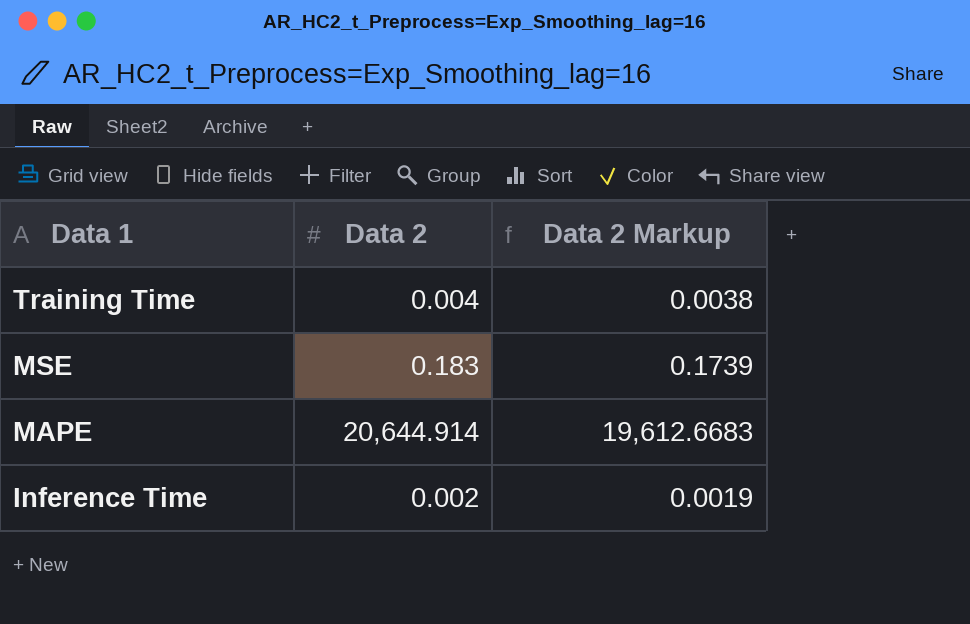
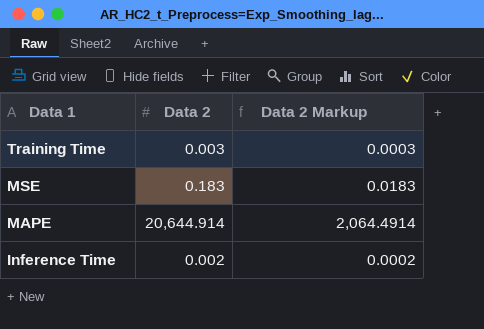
column Data 2 Markup | formula: [Data 2] * 0.95 -> [Data 2] * 0.1
Training Time | Data 2: 0.004 -> 0.003

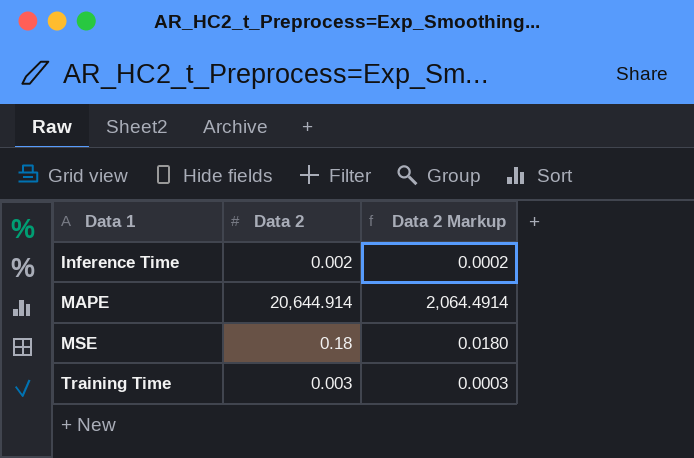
row order: Data 1 descending -> Data 1 ascending
MSE | Data 2: 0.183 -> 0.18
MSE | Data 2 Markup: 0.0183 -> 0.0180

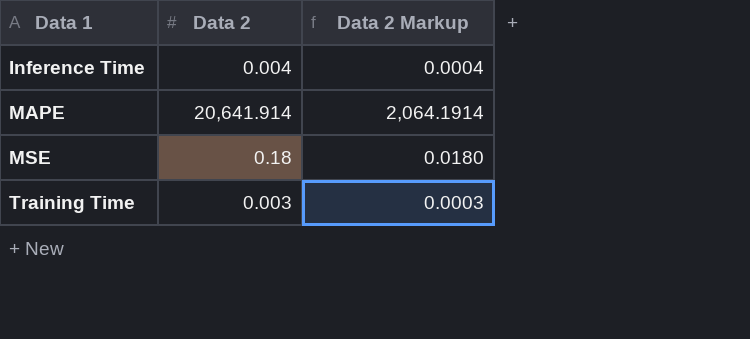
Inference Time | Data 2: 0.002 -> 0.004
Inference Time | Data 2 Markup: 0.0002 -> 0.0004
MAPE | Data 2: 20,644.914 -> 20,641.914
MAPE | Data 2 Markup: 2,064.4914 -> 2,064.1914

